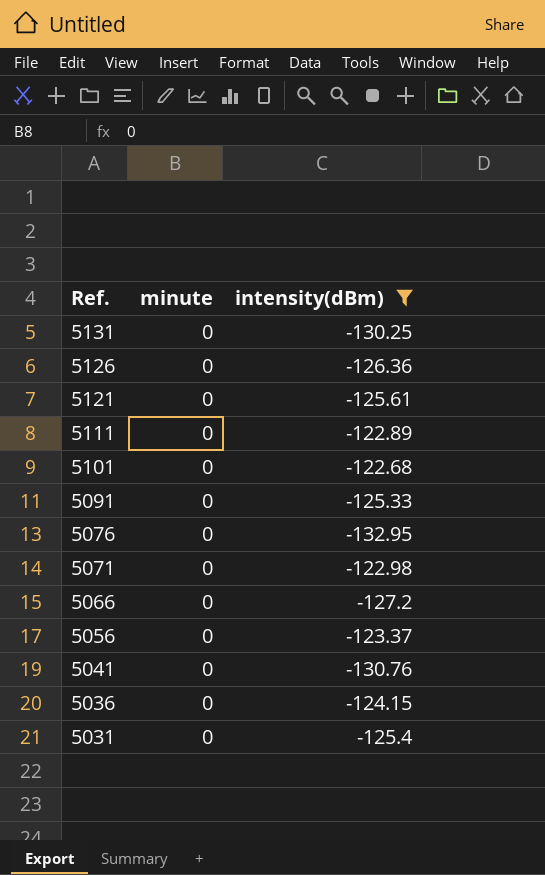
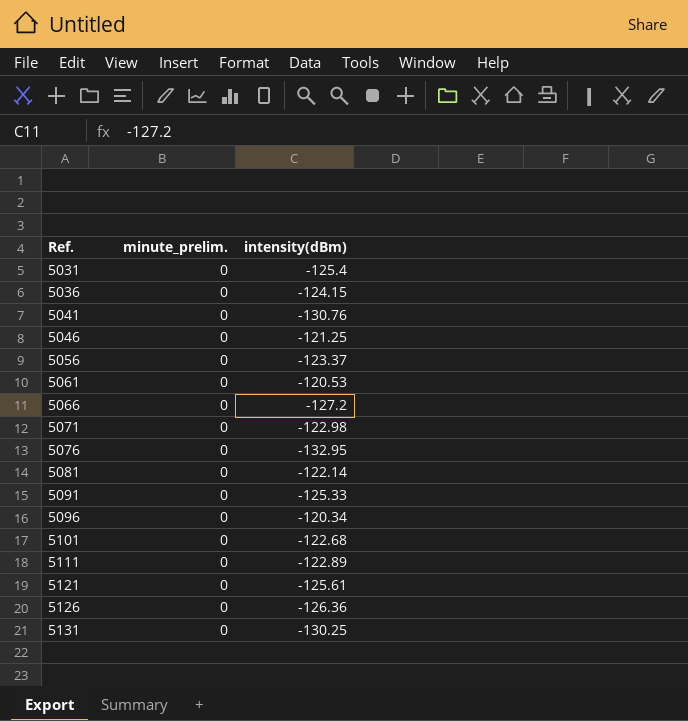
filter: intensity(dBm) <= -122.68 -> none
row order: Ref. descending -> Ref. ascending
column name: minute -> minute_prelim.

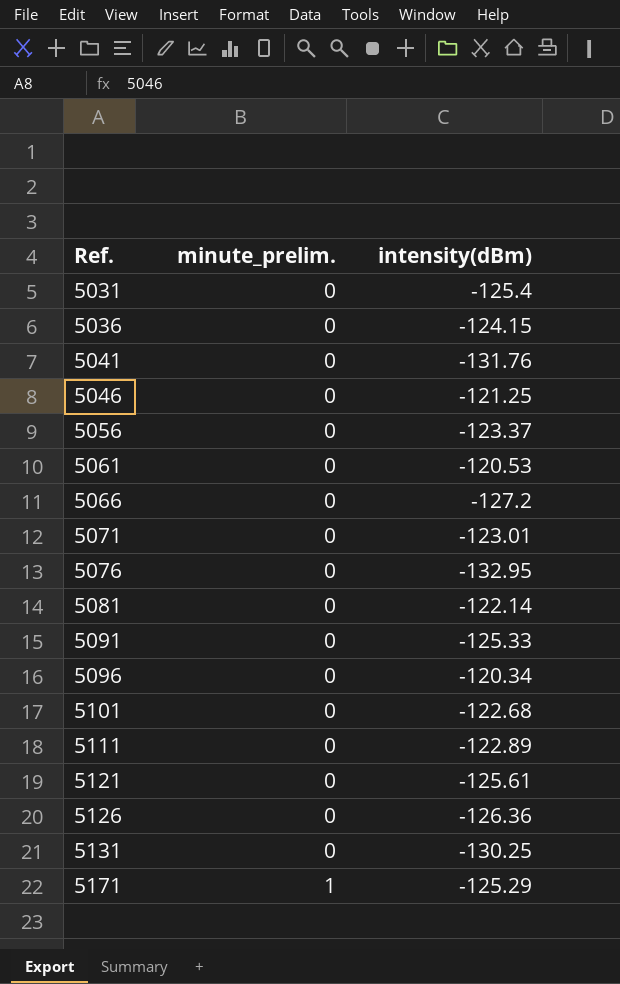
5041 | intensity(dBm): -130.76 -> -131.76
5071 | intensity(dBm): -122.98 -> -123.01
row 5171: none -> 1 | -125.29

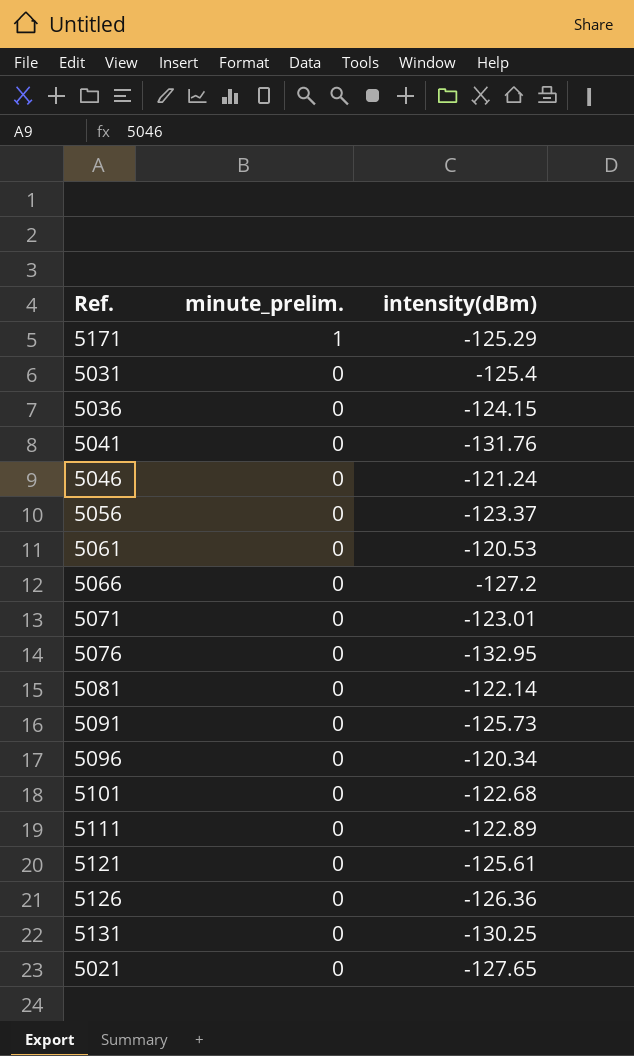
row order: Ref. ascending -> minute_prelim. descending
5046 | intensity(dBm): -121.25 -> -121.24
5091 | intensity(dBm): -125.33 -> -125.73
row 5021: none -> 0 | -127.65

